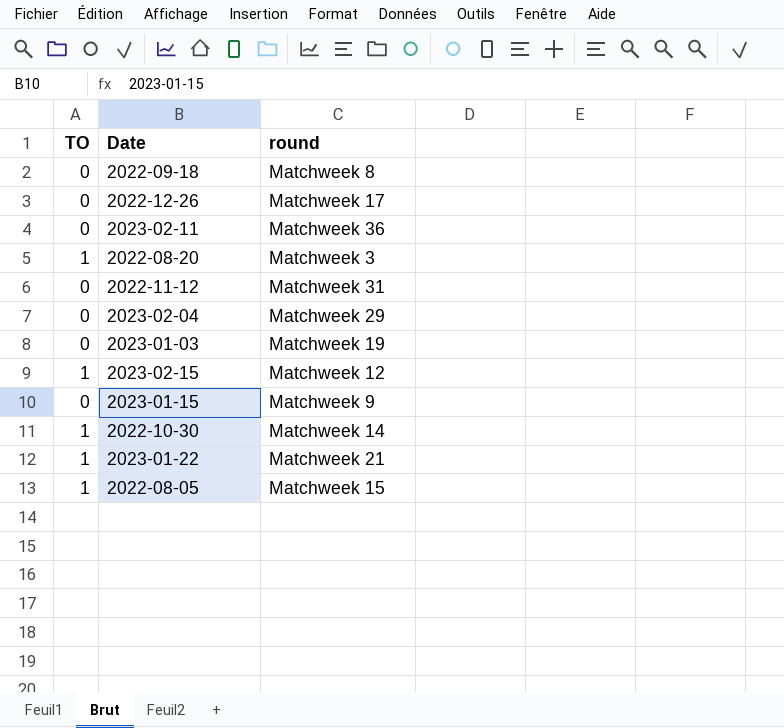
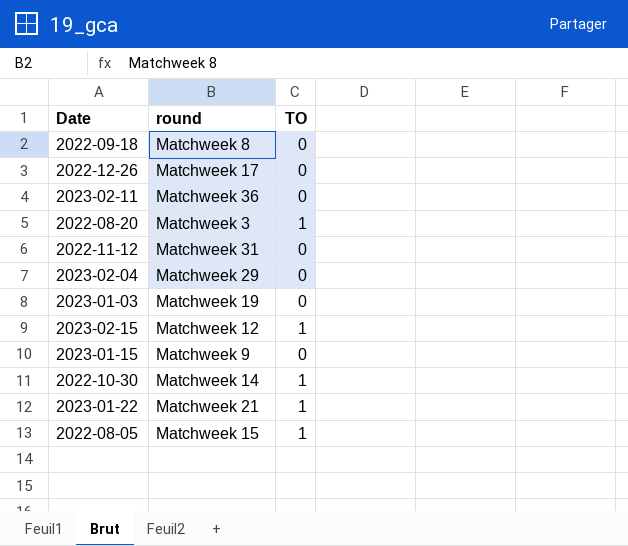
column TO | position: 1 -> 3

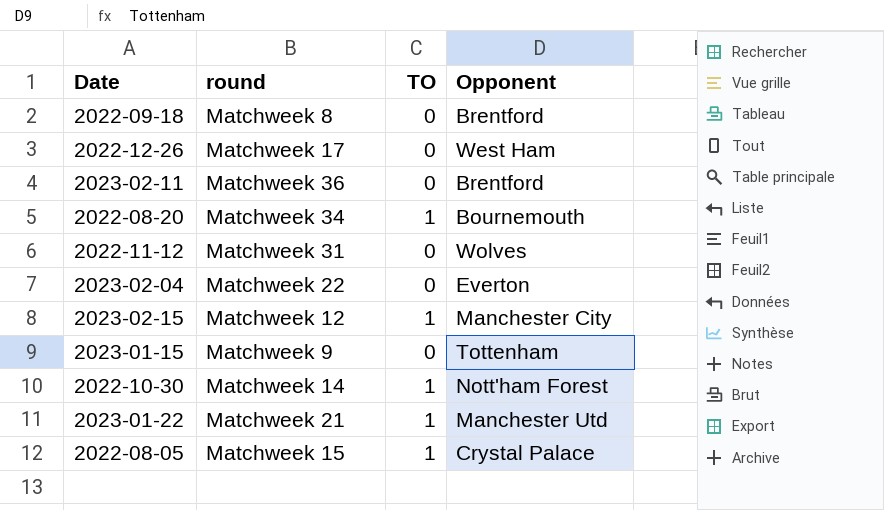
column Opponent | position: none -> 4
row 2023-01-03: Matchweek 19 | 0 -> none
2022-08-20 | round: Matchweek 3 -> Matchweek 34
2023-02-04 | round: Matchweek 29 -> Matchweek 22

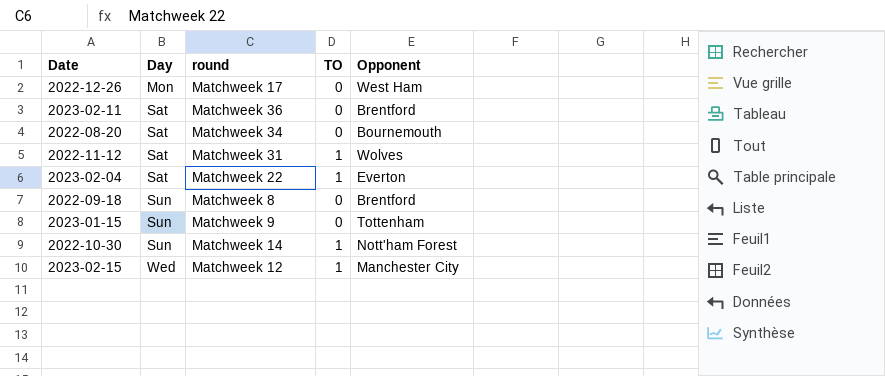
row order: none -> Day ascending
column Day | position: none -> 2
row 2023-01-22: Matchweek 21 | 1 | Manchester Utd -> none
row 2022-08-05: Matchweek 15 | 1 | Crystal Palace -> none
2022-08-20 | TO: 1 -> 0
2022-11-12 | TO: 0 -> 1
2023-02-04 | TO: 0 -> 1

